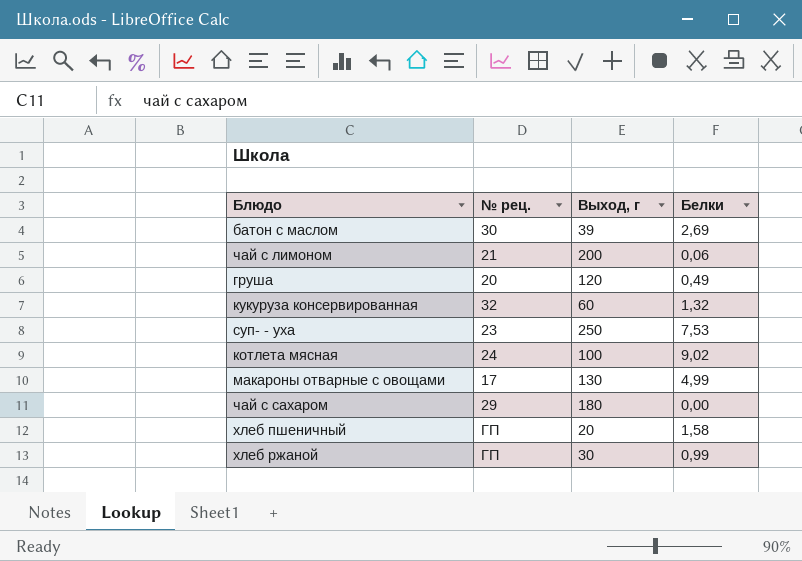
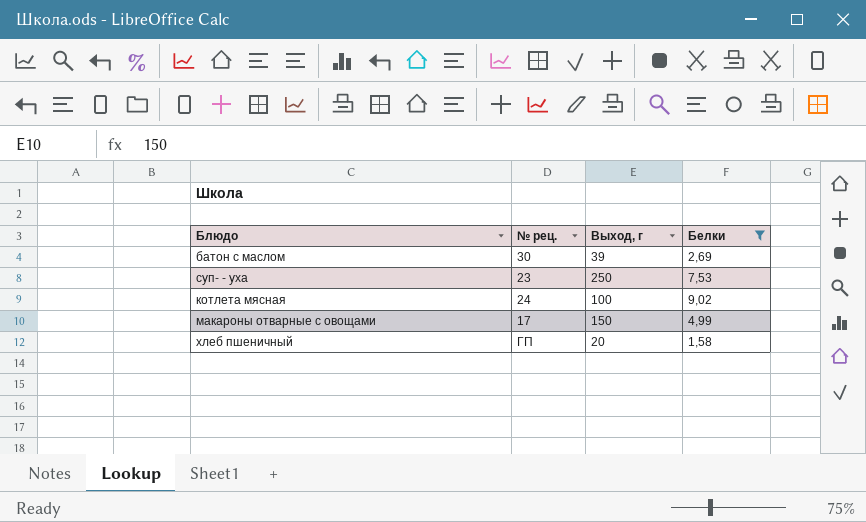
filter: none -> Белки >= 1,58
макароны отварные с овощами | Выход, г: 130 -> 150

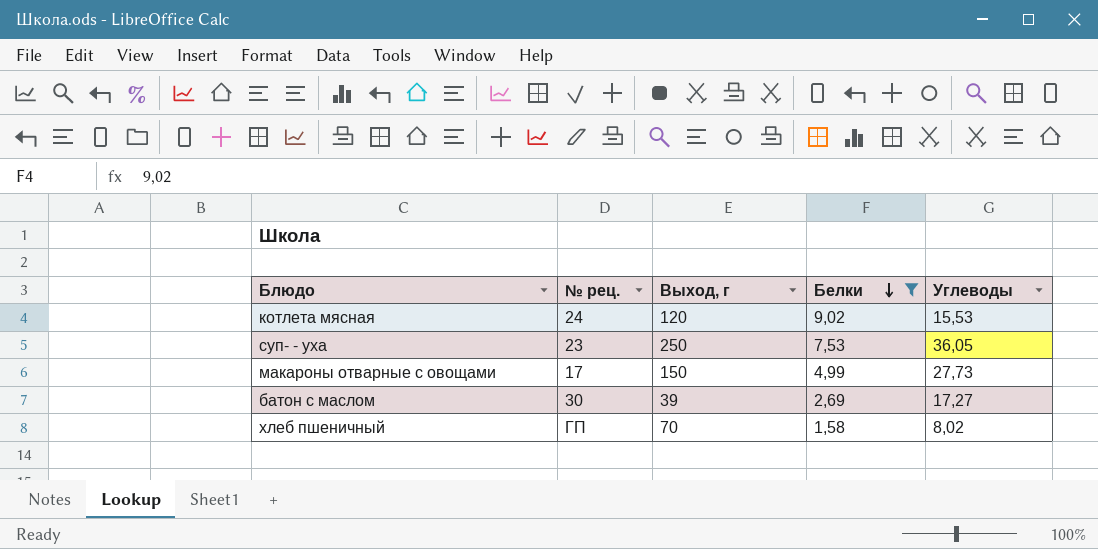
row order: none -> Белки descending
column Углеводы | position: none -> 5
котлета мясная | Выход, г: 100 -> 120
хлеб пшеничный | Выход, г: 20 -> 70

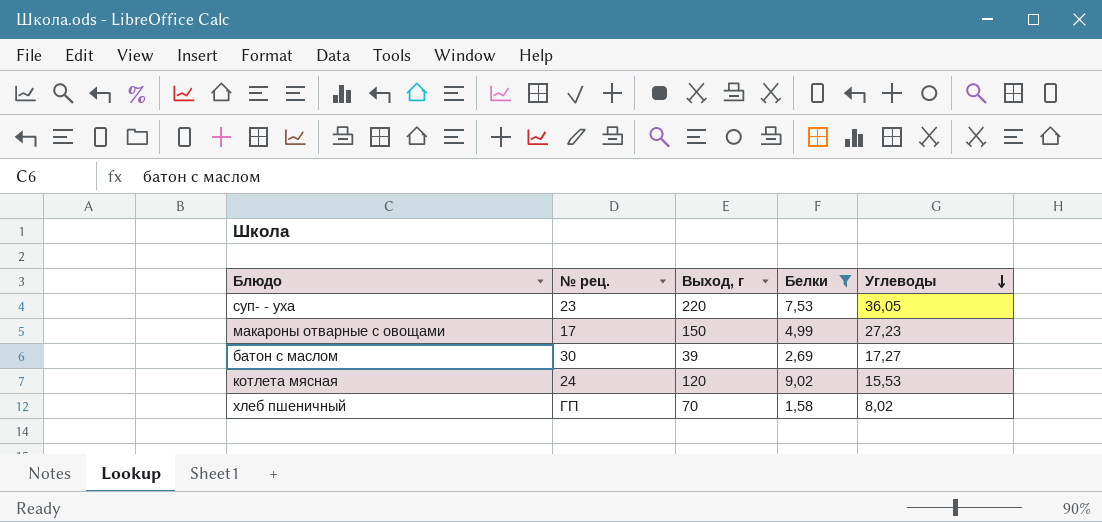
row order: Белки descending -> Углеводы descending
суп- - уха | Выход, г: 250 -> 220
макароны отварные с овощами | Углеводы: 27,73 -> 27,23

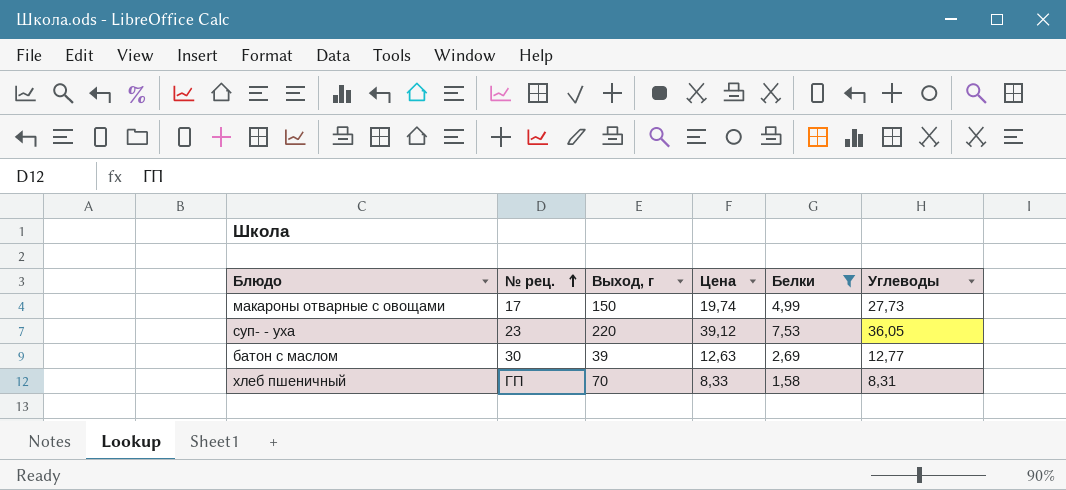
row order: Углеводы descending -> № рец. ascending
column Цена | position: none -> 4
row котлета мясная: 24 | 120 | 9,02 | 15,53 -> none
макароны отварные с овощами | Углеводы: 27,23 -> 27,73
батон с маслом | Углеводы: 17,27 -> 12,77
хлеб пшеничный | Углеводы: 8,02 -> 8,31

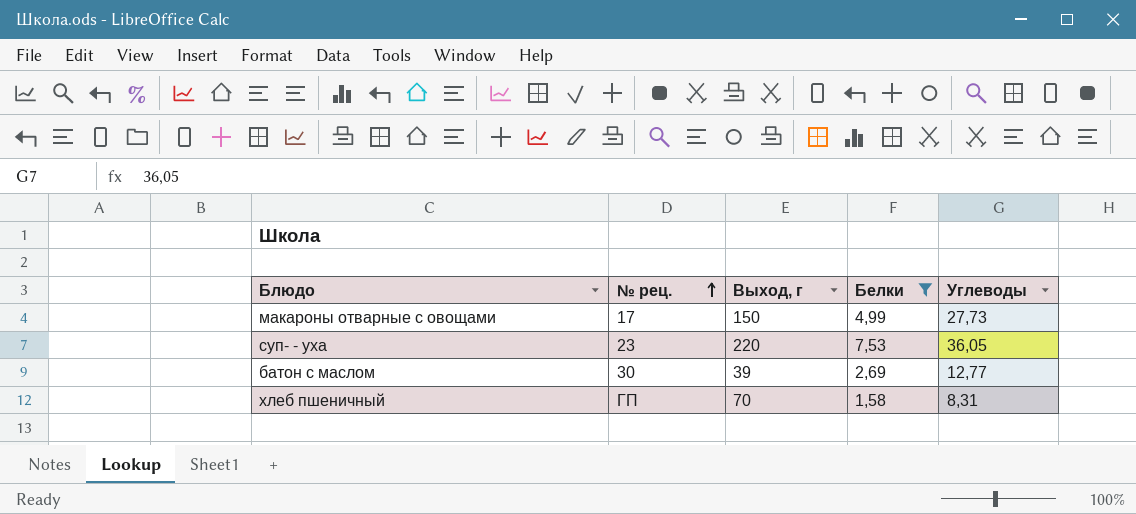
column Цена | position: 4 -> none

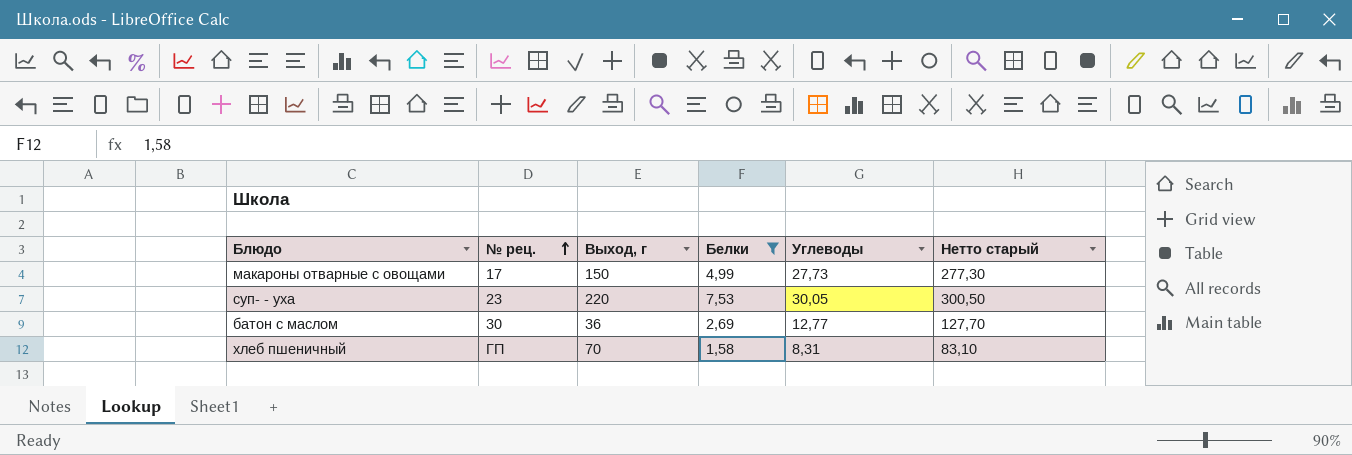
column Нетто старый | formula: none -> [Углеводы] * 10
суп- - уха | Углеводы: 36,05 -> 30,05
батон с маслом | Выход, г: 39 -> 36

